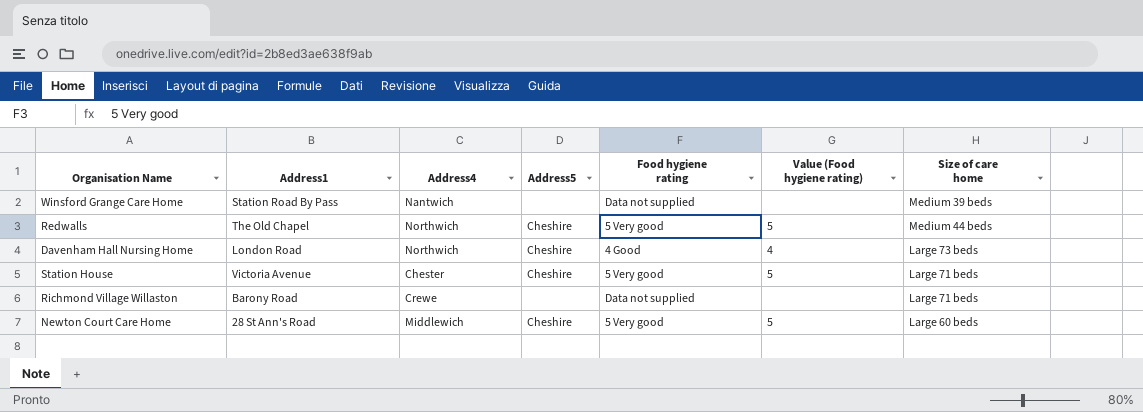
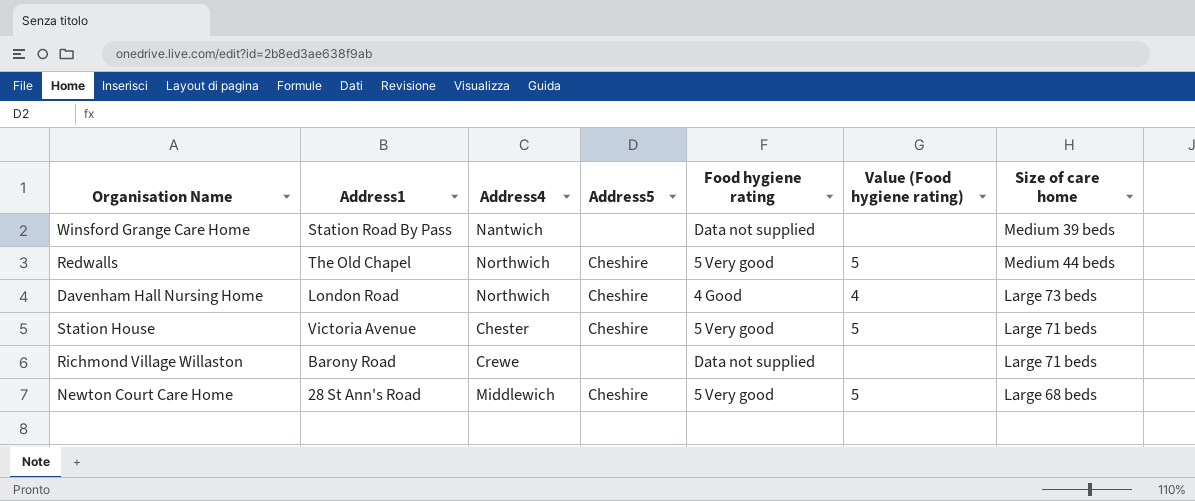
Newton Court Care Home | Size of care home: Large 60 beds -> Large 68 beds

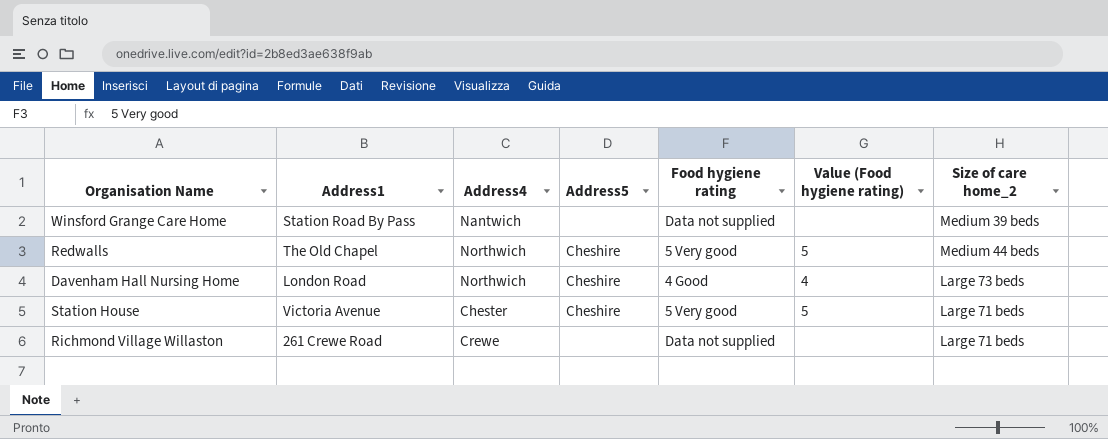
column name: Size of care home -> Size of care home_2
row Newton Court Care Home: 28 St Ann's Road | Middlewich | Cheshire | 5 Very good | 5 | Large 68 beds -> none
Richmond Village Willaston | Address1: Barony Road -> 261 Crewe Road

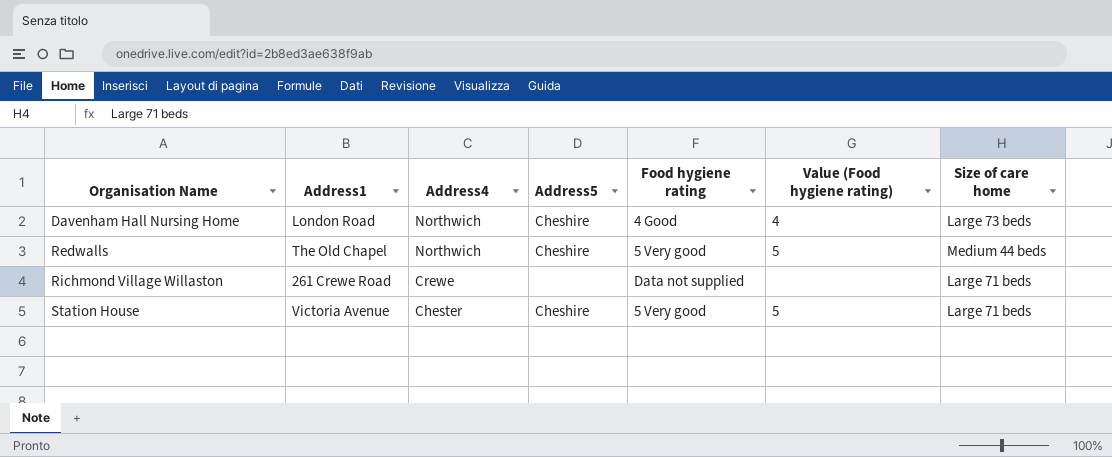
row order: none -> Organisation Name ascending
column name: Size of care home_2 -> Size of care home
row Winsford Grange Care Home: Station Road By Pass | Nantwich | none | Data not supplied | none | Medium 39 beds -> none

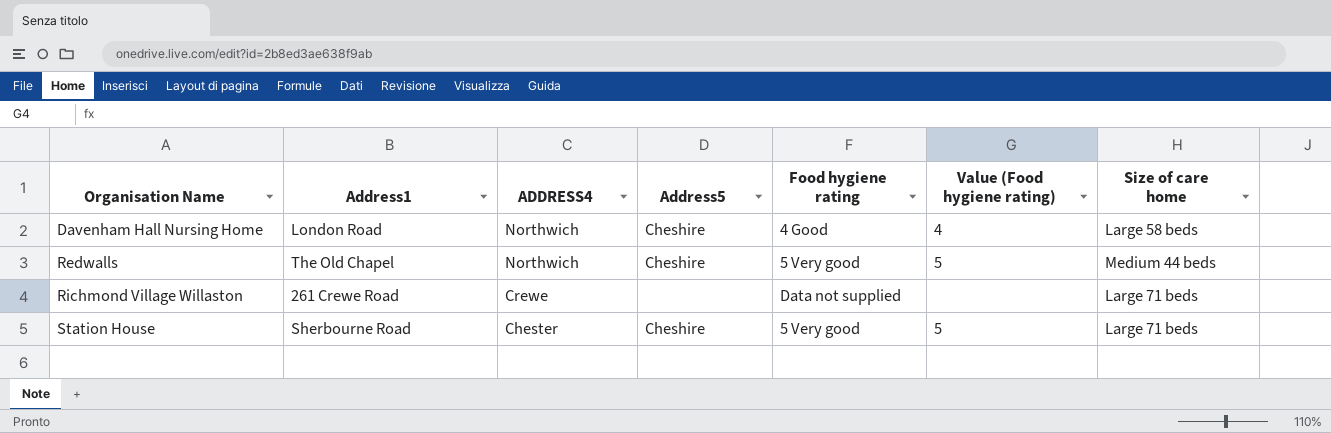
column name: Address4 -> ADDRESS4
Davenham Hall Nursing Home | Size of care home: Large 73 beds -> Large 58 beds
Station House | Address1: Victoria Avenue -> Sherbourne Road

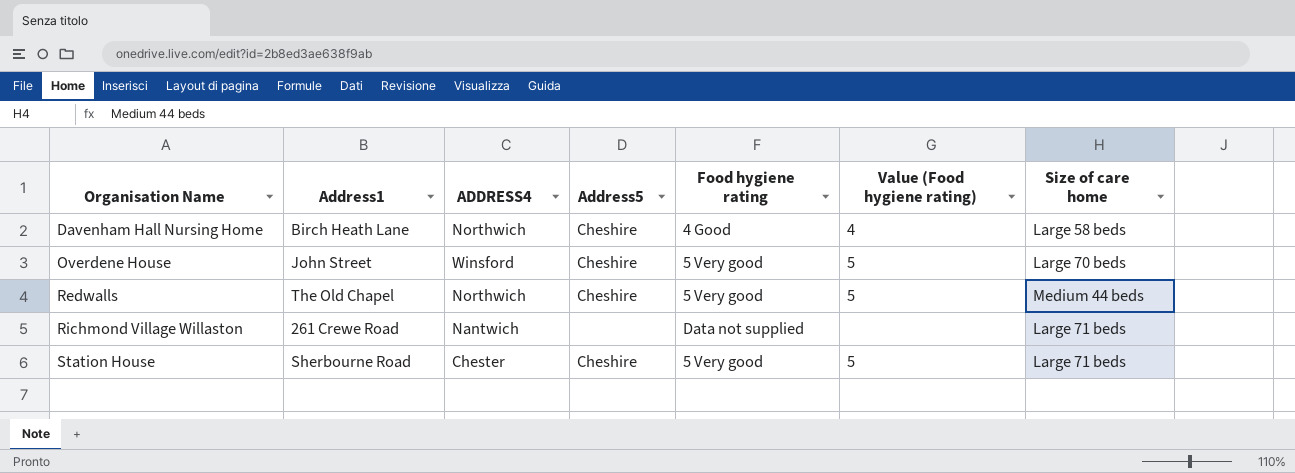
Davenham Hall Nursing Home | Address1: London Road -> Birch Heath Lane
row Overdene House: none -> John Street | Winsford | Cheshire | 5 Very good | 5 | Large 70 beds
Richmond Village Willaston | ADDRESS4: Crewe -> Nantwich

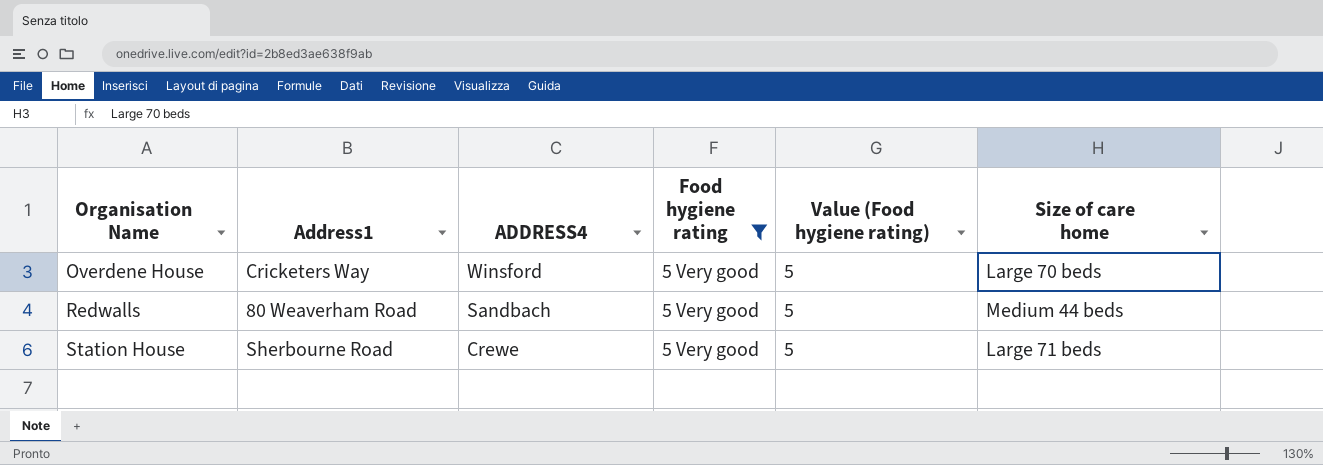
filter: none -> Food hygiene rating = 5 Very good
column Address5 | position: 4 -> none
Overdene House | Address1: John Street -> Cricketers Way
Redwalls | Address1: The Old Chapel -> 80 Weaverham Road
Redwalls | ADDRESS4: Northwich -> Sandbach
Station House | ADDRESS4: Chester -> Crewe

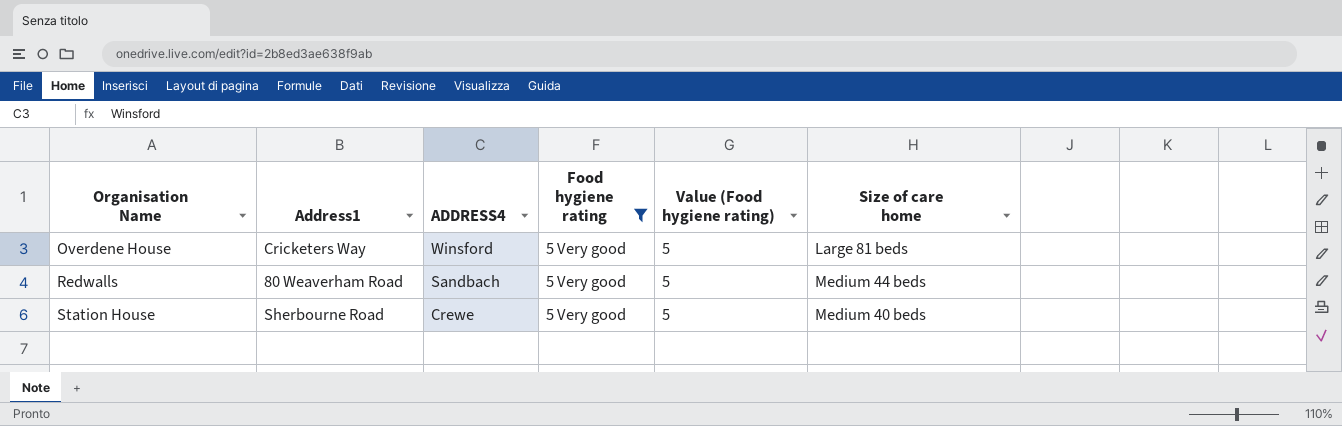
Overdene House | Size of care home: Large 70 beds -> Large 81 beds
Station House | Size of care home: Large 71 beds -> Medium 40 beds

